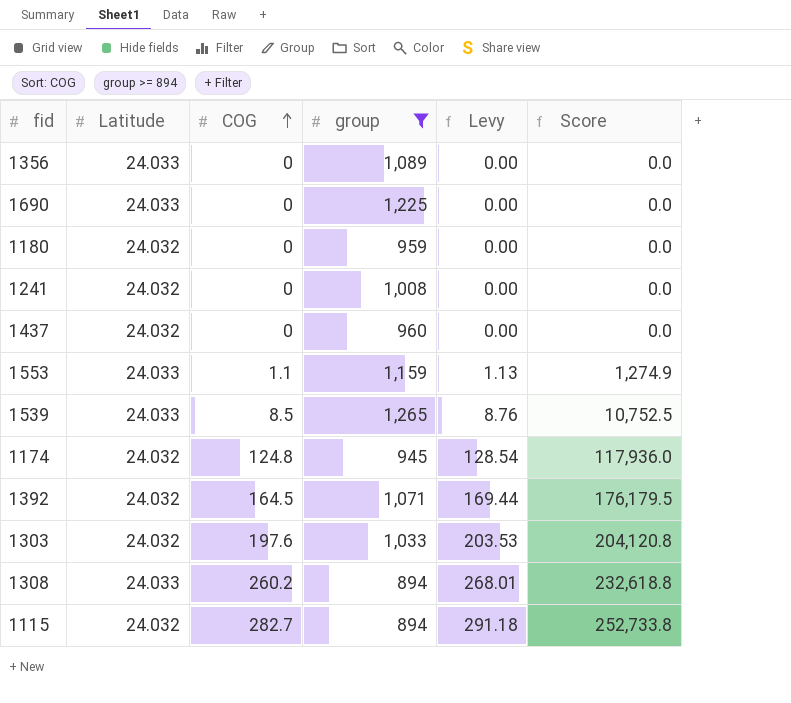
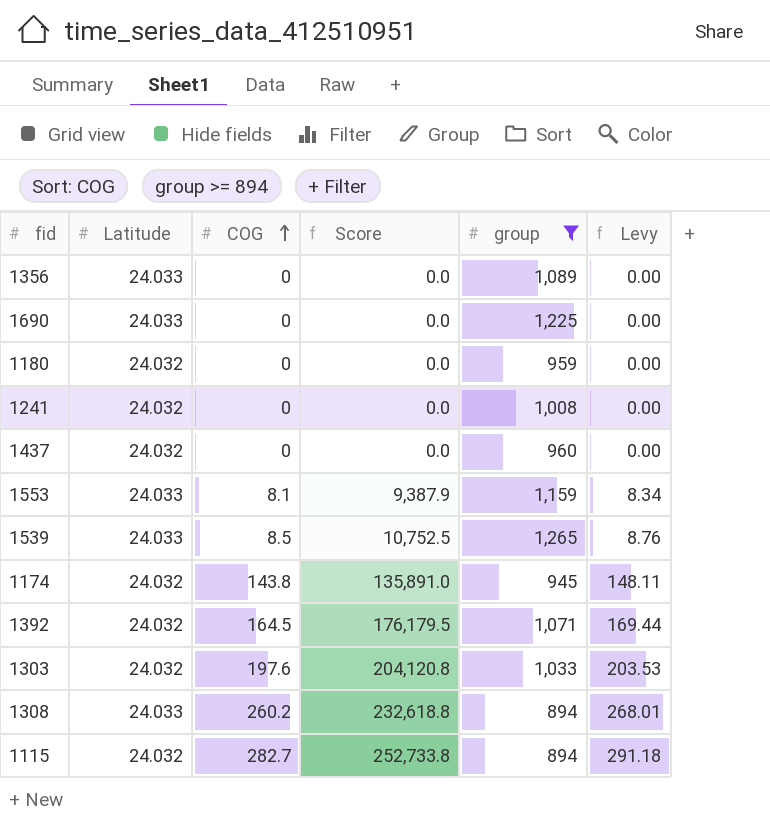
column Score | position: 6 -> 4
1553 | COG: 1.1 -> 8.1
1553 | Score: 1,274.9 -> 9,387.9
1553 | Levy: 1.13 -> 8.34
1174 | COG: 124.8 -> 143.8
1174 | Score: 117,936.0 -> 135,891.0
1174 | Levy: 128.54 -> 148.11

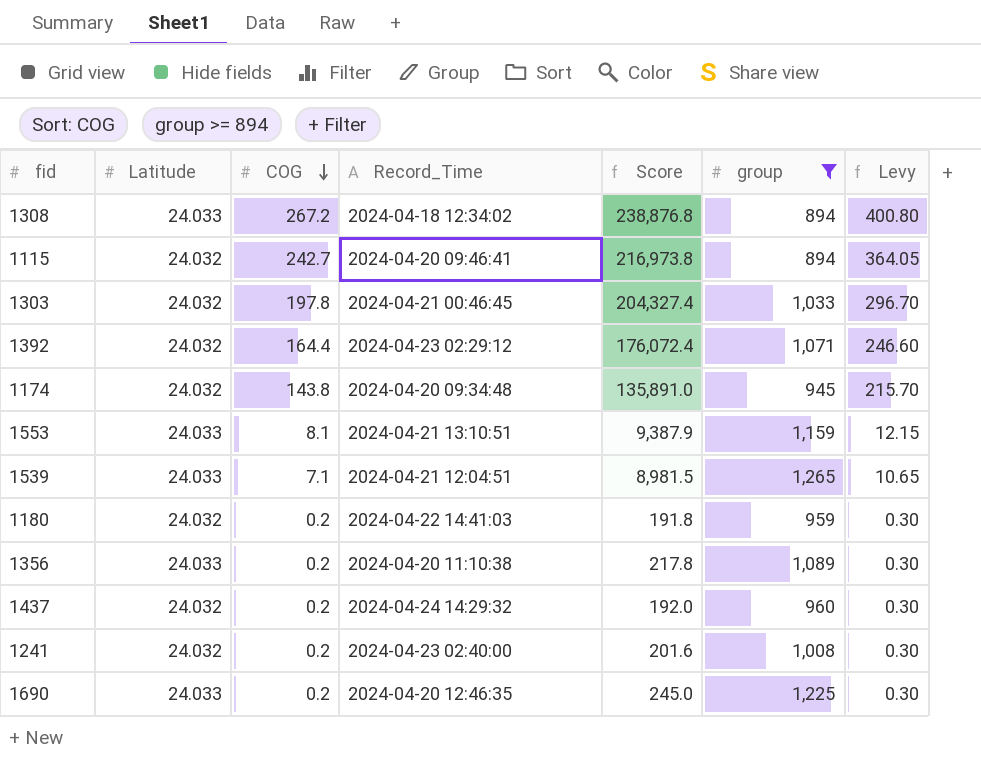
row order: COG ascending -> COG descending
column Record_Time | position: none -> 4
column Levy | formula: [COG] * 1.03 -> [COG] * 1.5
1308 | COG: 260.2 -> 267.2
1308 | Score: 232,618.8 -> 238,876.8
1115 | COG: 282.7 -> 242.7
1115 | Score: 252,733.8 -> 216,973.8
1303 | COG: 197.6 -> 197.8
1303 | Score: 204,120.8 -> 204,327.4
1392 | COG: 164.5 -> 164.4
1392 | Score: 176,179.5 -> 176,072.4
1539 | COG: 8.5 -> 7.1
1539 | Score: 10,752.5 -> 8,981.5
1180 | COG: 0 -> 0.2
1180 | Score: 0.0 -> 191.8
1356 | COG: 0 -> 0.2
1356 | Score: 0.0 -> 217.8
1437 | COG: 0 -> 0.2
1437 | Score: 0.0 -> 192.0
1241 | COG: 0 -> 0.2
1241 | Score: 0.0 -> 201.6
1690 | COG: 0 -> 0.2
1690 | Score: 0.0 -> 245.0

